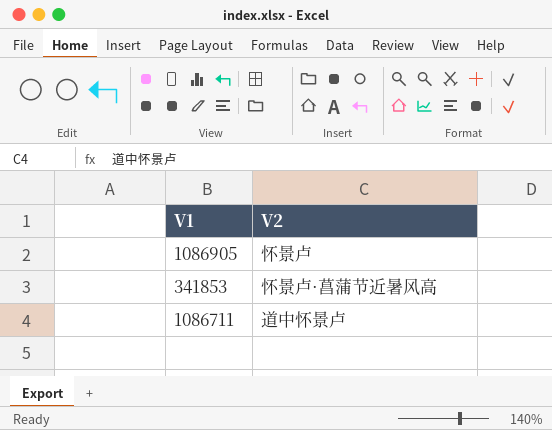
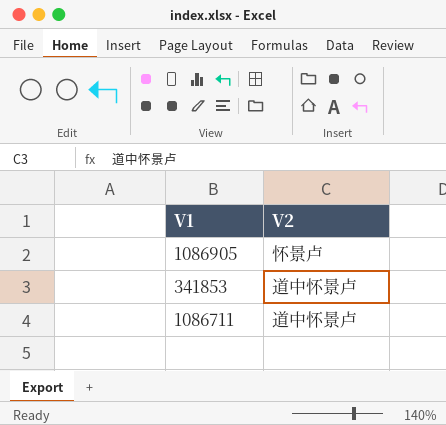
341853 | V2: 怀景卢·菖蒲节近暑风高 -> 道中怀景卢

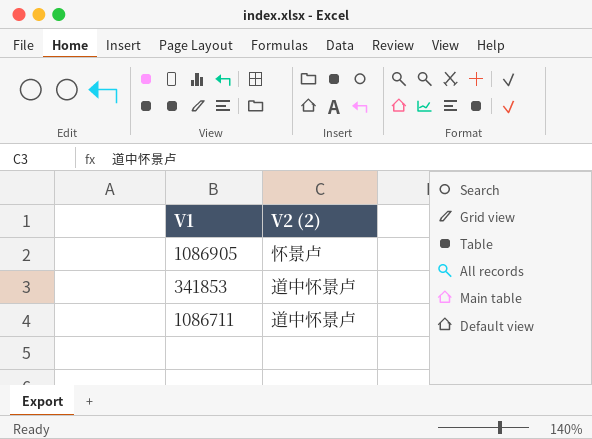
column name: V2 -> V2 (2)

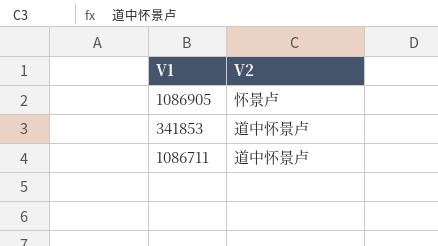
column name: V2 (2) -> V2

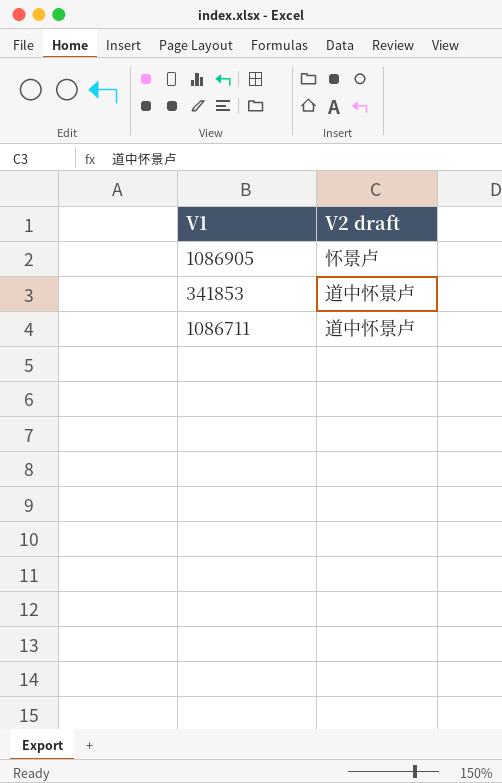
column name: V2 -> V2 draft

